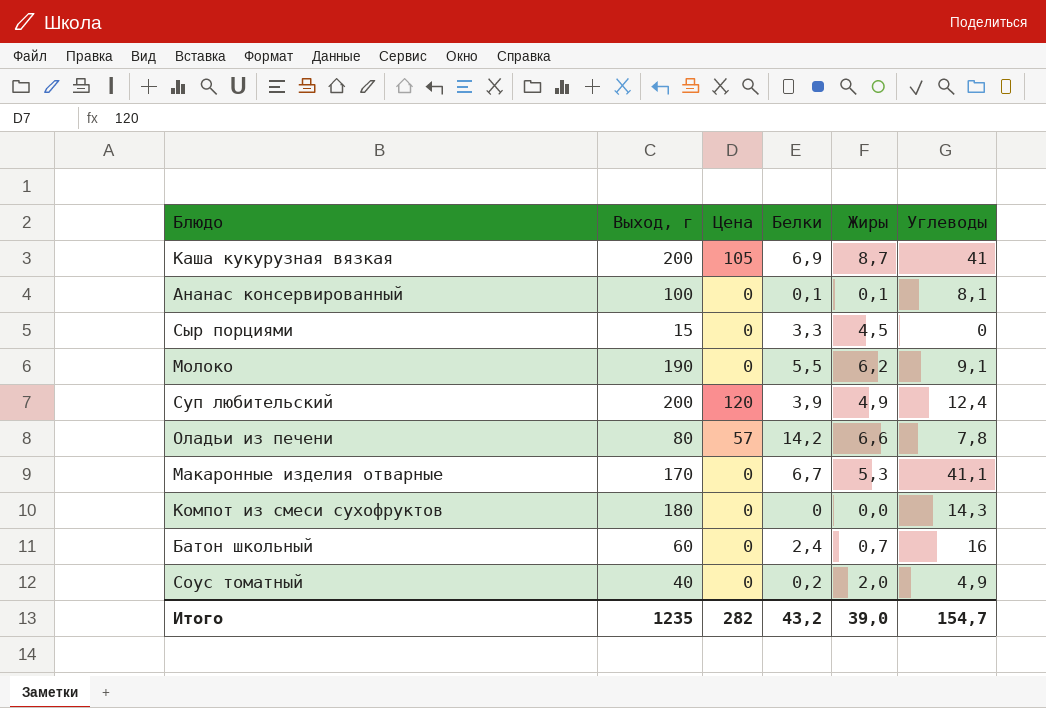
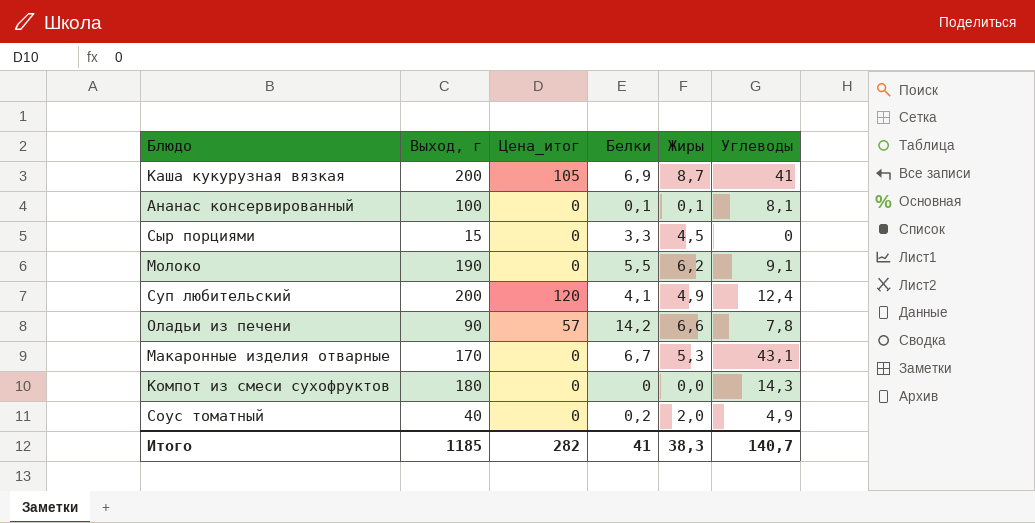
column name: Цена -> Цена_итог
row Батон школьный: 60 | 0 | 2,4 | 0,7 | 16 -> none
Суп любительский | Белки: 3,9 -> 4,1
Оладьи из печени | Выход, г: 80 -> 90
Макаронные изделия отварные | Углеводы: 41,1 -> 43,1
Итого | Выход, г: 1235 -> 1185
Итого | Белки: 43,2 -> 41
Итого | Жиры: 39,0 -> 38,3
Итого | Углеводы: 154,7 -> 140,7

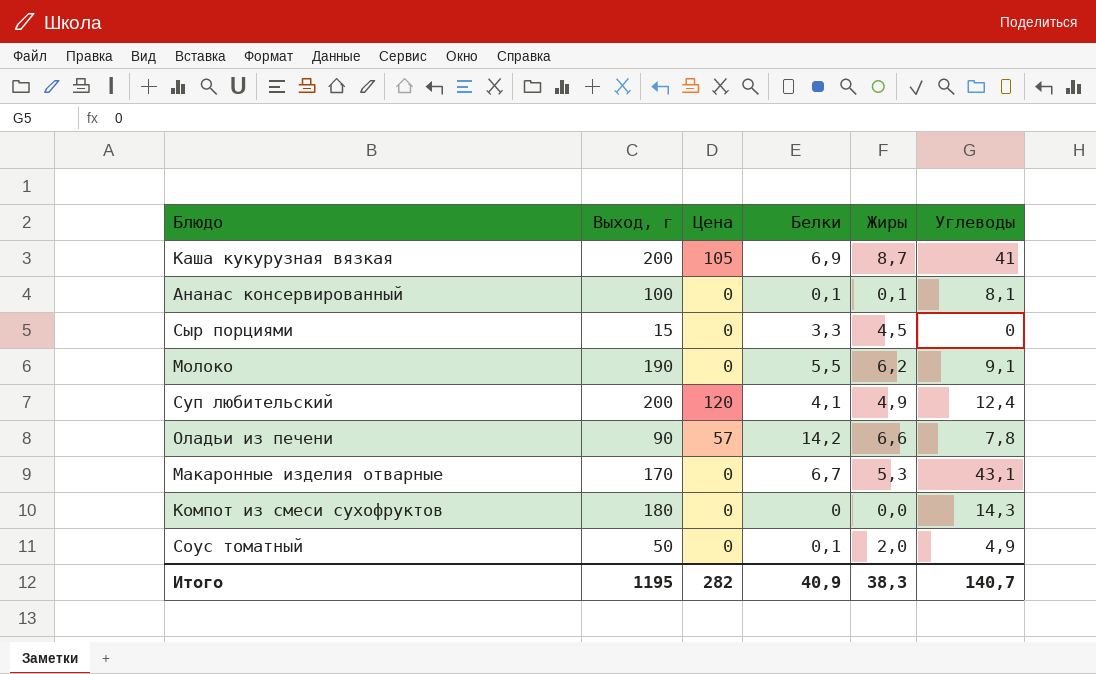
column name: Цена_итог -> Цена
Соус томатный | Выход, г: 40 -> 50
Соус томатный | Белки: 0,2 -> 0,1
Итого | Выход, г: 1185 -> 1195
Итого | Белки: 41 -> 40,9

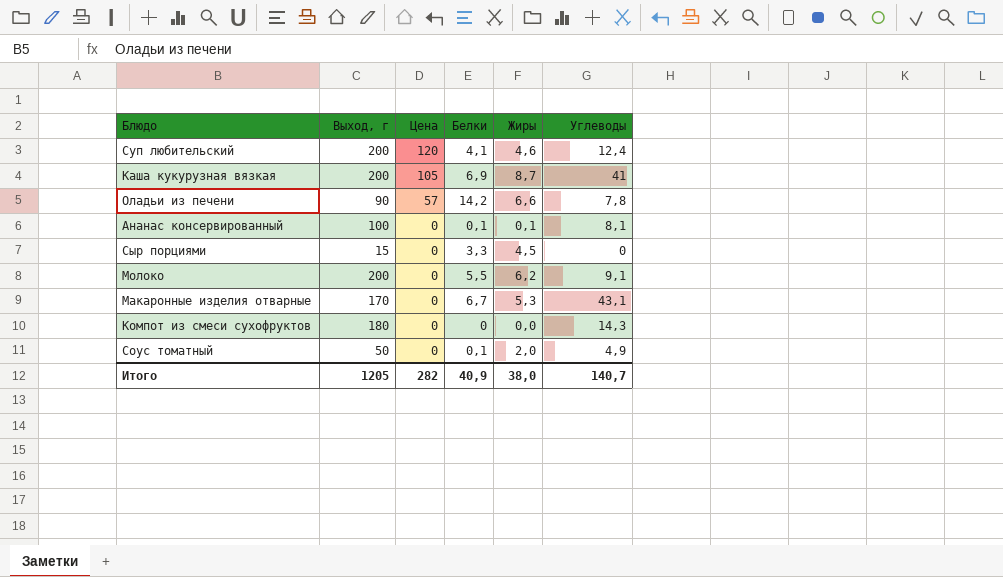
row order: none -> Цена descending
Суп любительский | Жиры: 4,9 -> 4,6
Молоко | Выход, г: 190 -> 200
Итого | Выход, г: 1195 -> 1205
Итого | Жиры: 38,3 -> 38,0

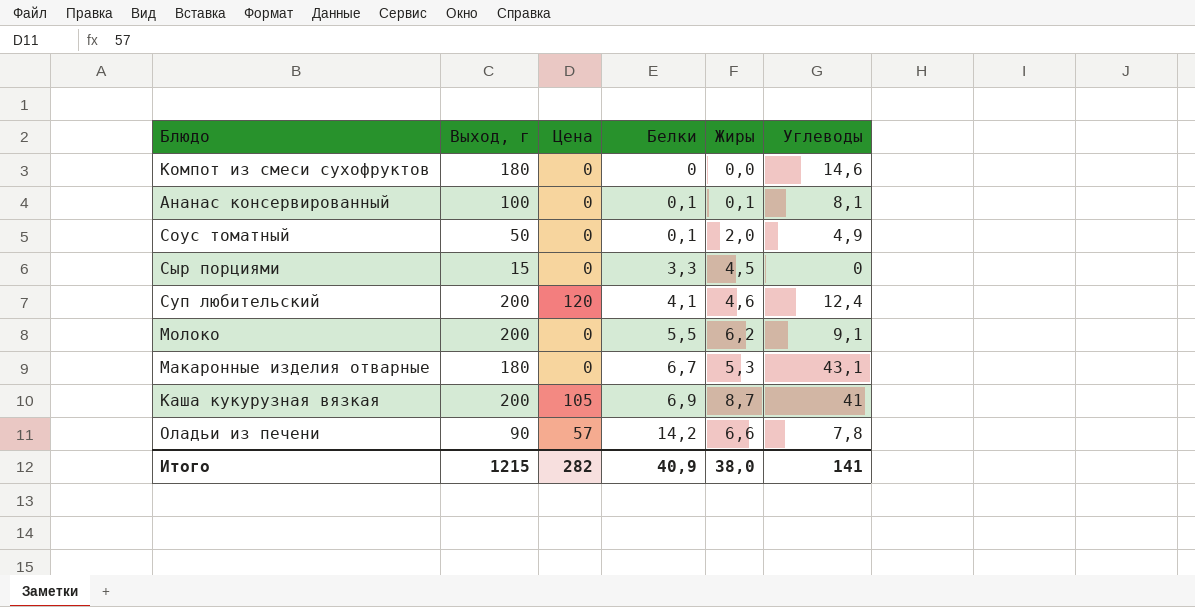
row order: Цена descending -> Белки ascending
Компот из смеси сухофруктов | Углеводы: 14,3 -> 14,6
Макаронные изделия отварные | Выход, г: 170 -> 180
Итого | Выход, г: 1205 -> 1215
Итого | Углеводы: 140,7 -> 141

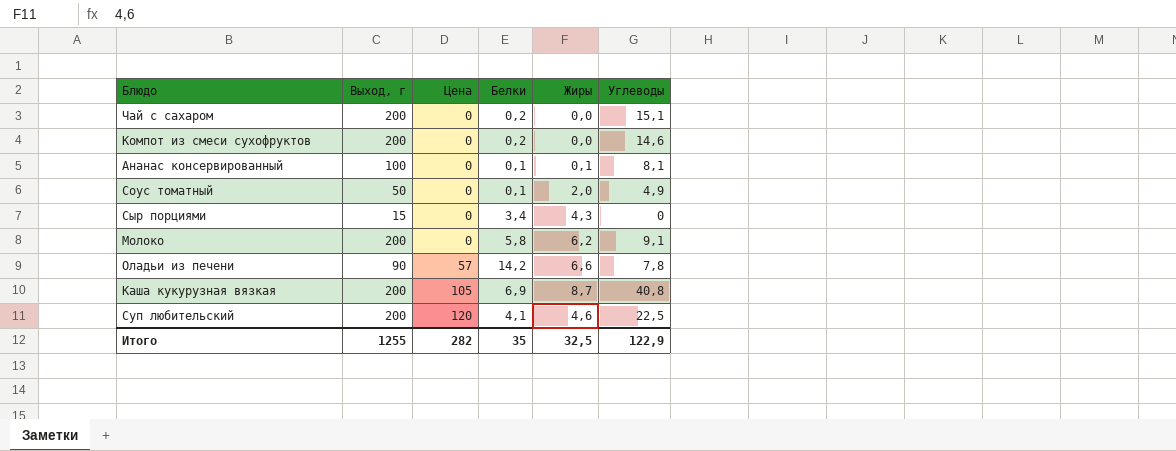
row order: Белки ascending -> Цена ascending
row Макаронные изделия отварные: 180 | 0 | 6,7 | 5,3 | 43,1 -> none
row Чай с сахаром: none -> 200 | 0 | 0,2 | 0,0 | 15,1
Компот из смеси сухофруктов | Выход, г: 180 -> 200
Компот из смеси сухофруктов | Белки: 0 -> 0,2
Сыр порциями | Белки: 3,3 -> 3,4
Сыр порциями | Жиры: 4,5 -> 4,3
Молоко | Белки: 5,5 -> 5,8
Каша кукурузная вязкая | Углеводы: 41 -> 40,8
Суп любительский | Углеводы: 12,4 -> 22,5
Итого | Выход, г: 1215 -> 1255
Итого | Белки: 40,9 -> 35
Итого | Жиры: 38,0 -> 32,5
Итого | Углеводы: 141 -> 122,9

